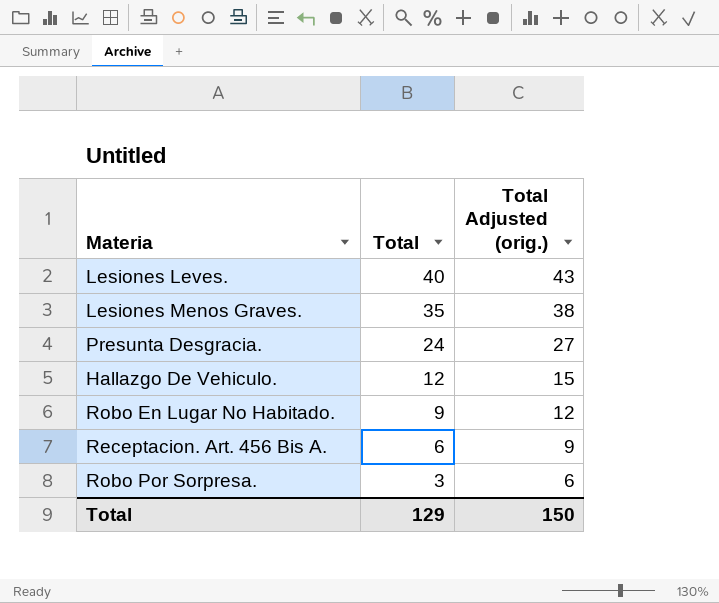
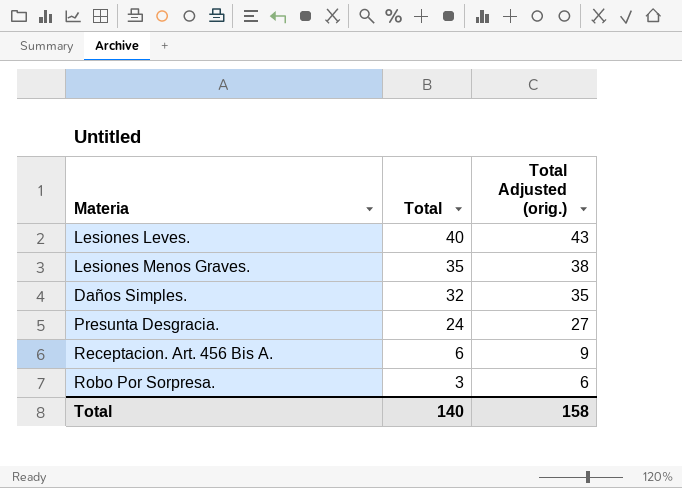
row Hallazgo De Vehiculo.: 12 | 15 -> none
row Robo En Lugar No Habitado.: 9 | 12 -> none
row Daños Simples.: none -> 32 | 35
Total | Total: 129 -> 140
Total | Total Adjusted (orig.): 150 -> 158

